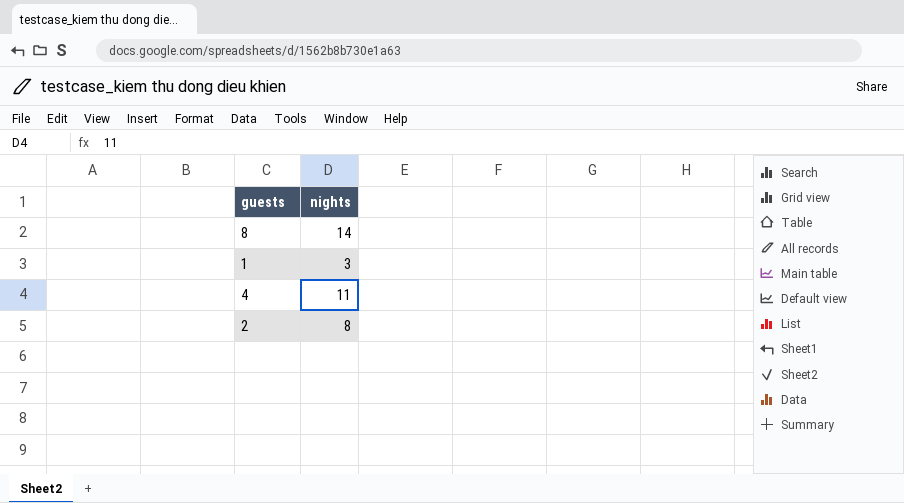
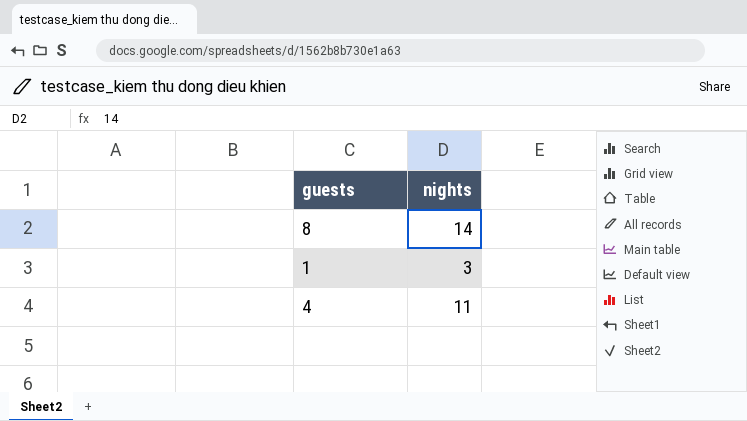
row 2: 8 -> none

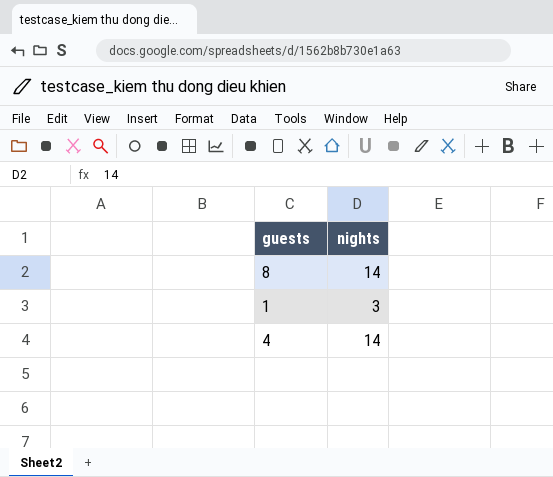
4 | nights: 11 -> 14

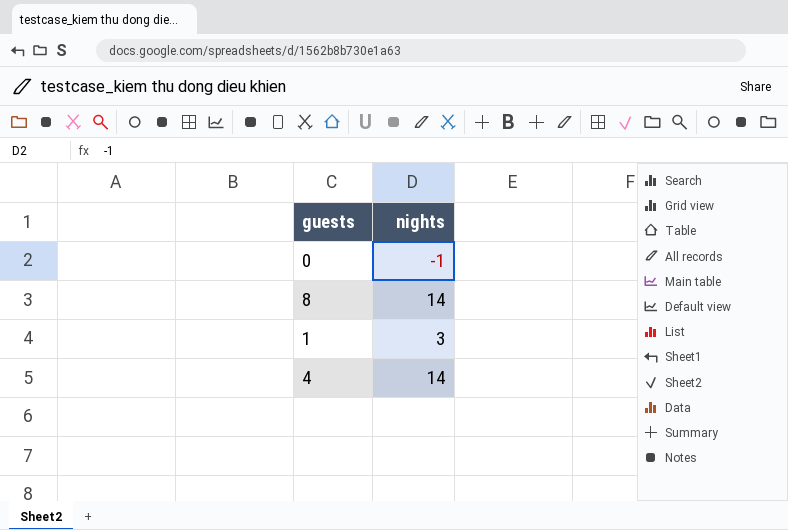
row 0: none -> -1

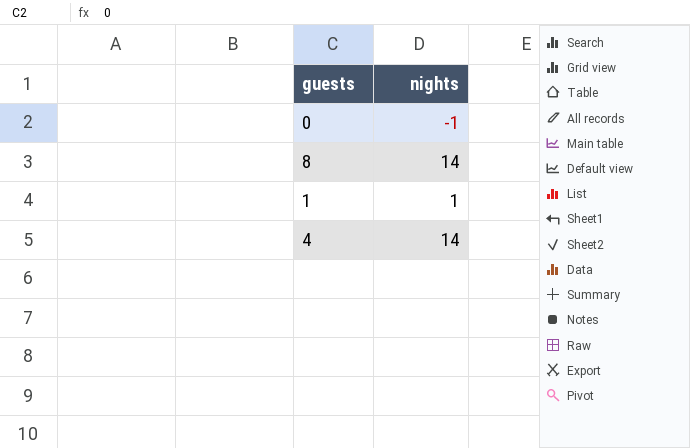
1 | nights: 3 -> 1

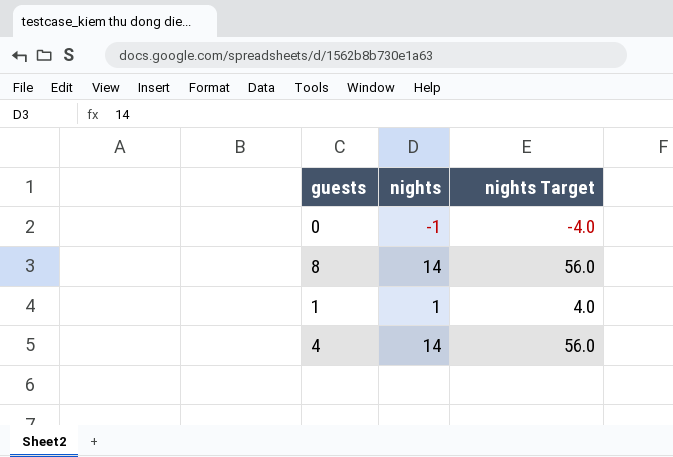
column nights Target | formula: none -> [nights] * 4

